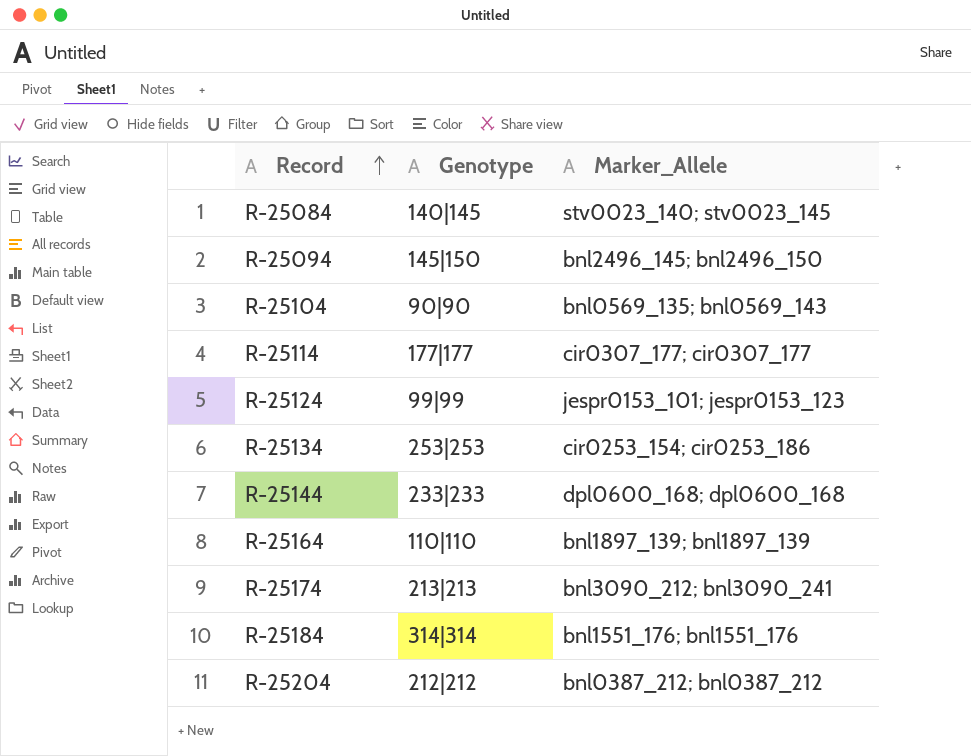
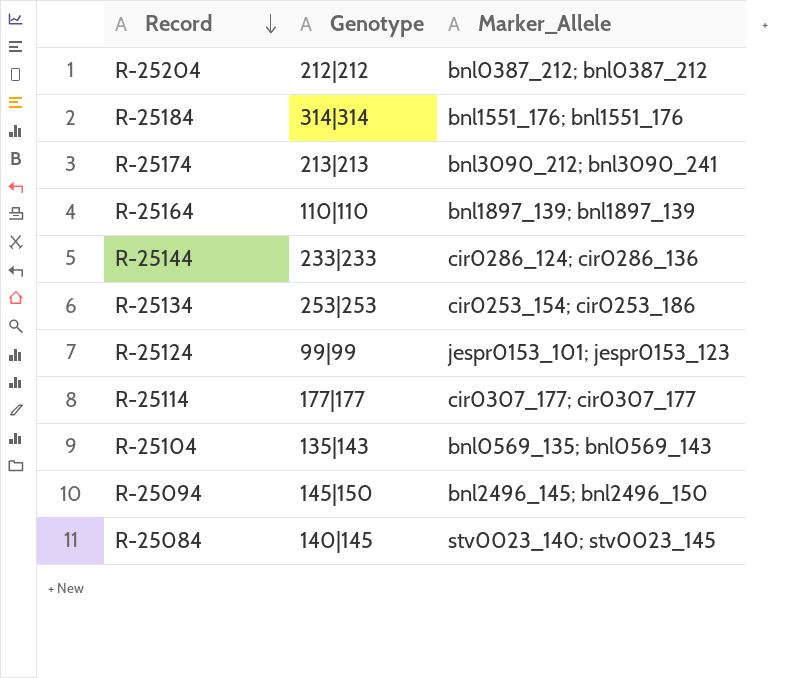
row order: Record ascending -> Record descending
R-25144 | Marker_Allele: dpl0600_168; dpl0600_168 -> cir0286_124; cir0286_136
R-25104 | Genotype: 90|90 -> 135|143

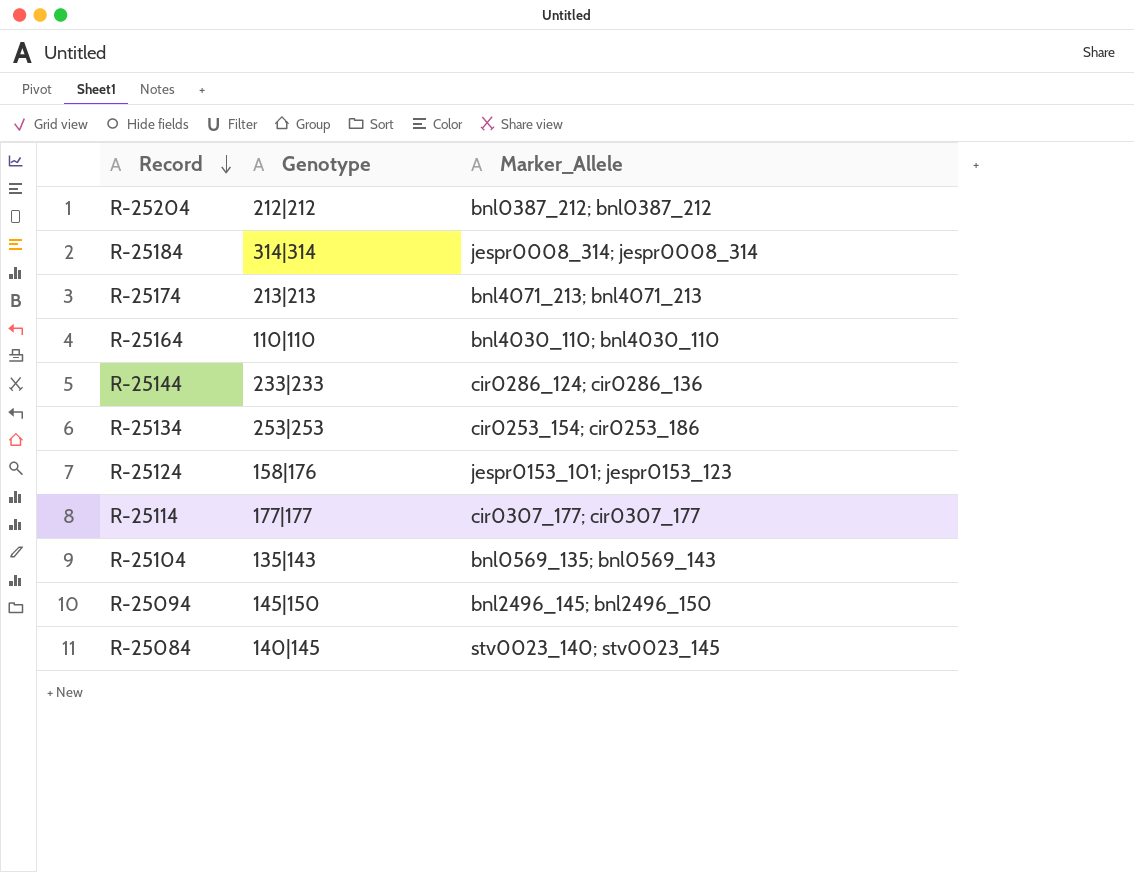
R-25184 | Marker_Allele: bnl1551_176; bnl1551_176 -> jespr0008_314; jespr0008_314
R-25174 | Marker_Allele: bnl3090_212; bnl3090_241 -> bnl4071_213; bnl4071_213
R-25164 | Marker_Allele: bnl1897_139; bnl1897_139 -> bnl4030_110; bnl4030_110
R-25124 | Genotype: 99|99 -> 158|176

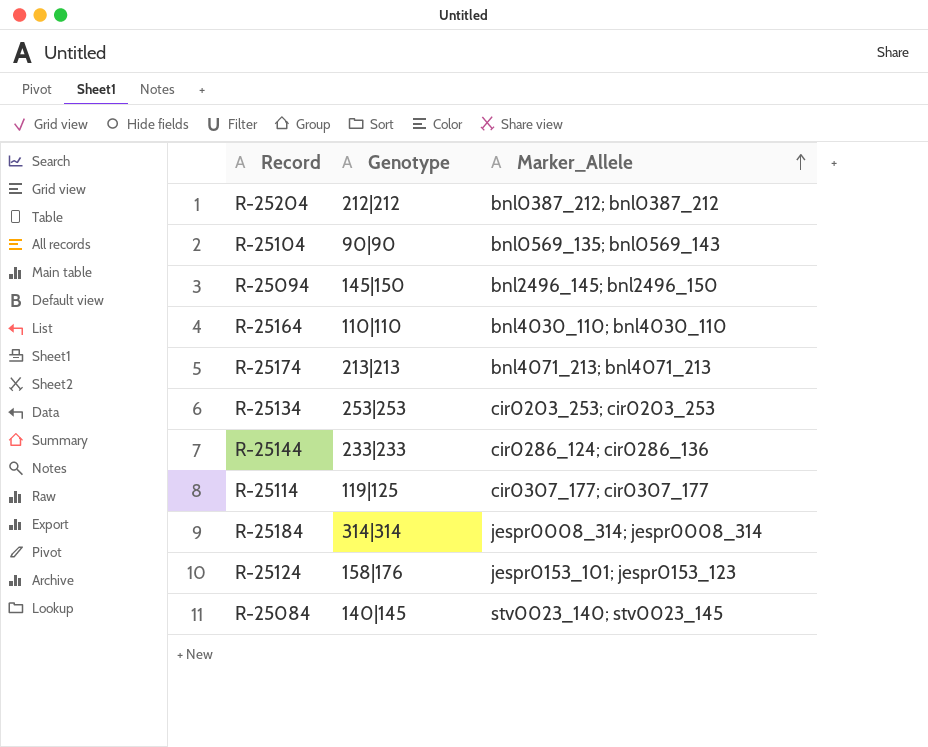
row order: Record descending -> Marker_Allele ascending
R-25104 | Genotype: 135|143 -> 90|90
R-25134 | Marker_Allele: cir0253_154; cir0253_186 -> cir0203_253; cir0203_253
R-25114 | Genotype: 177|177 -> 119|125

